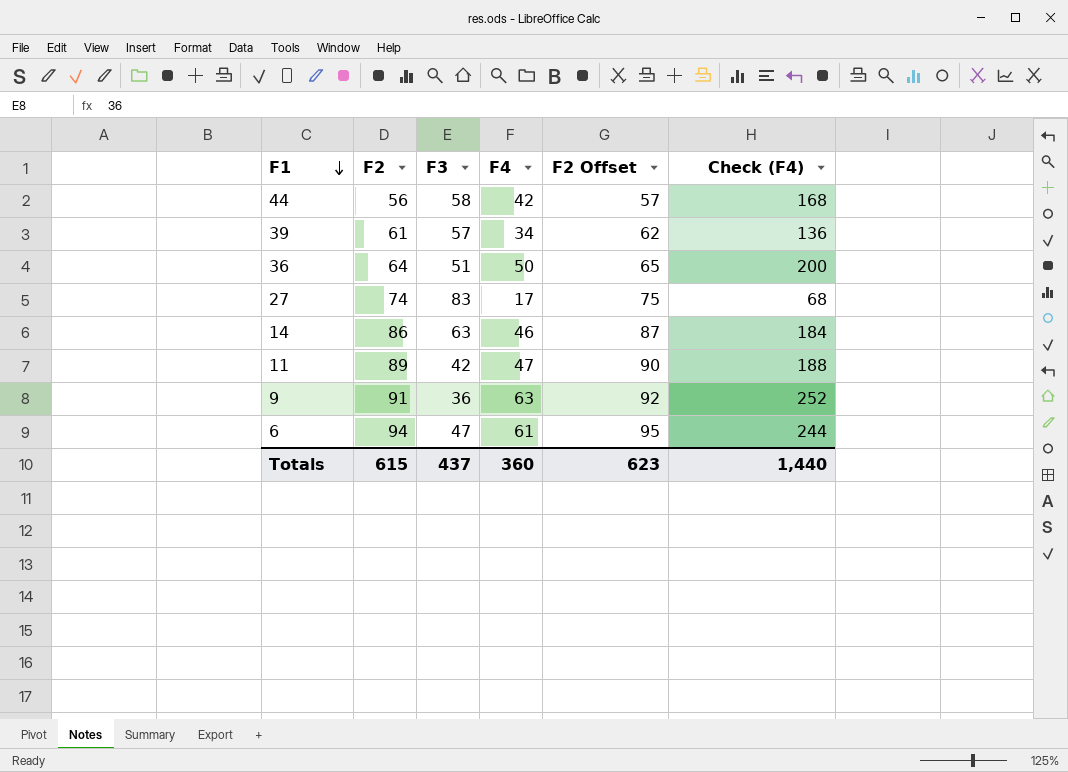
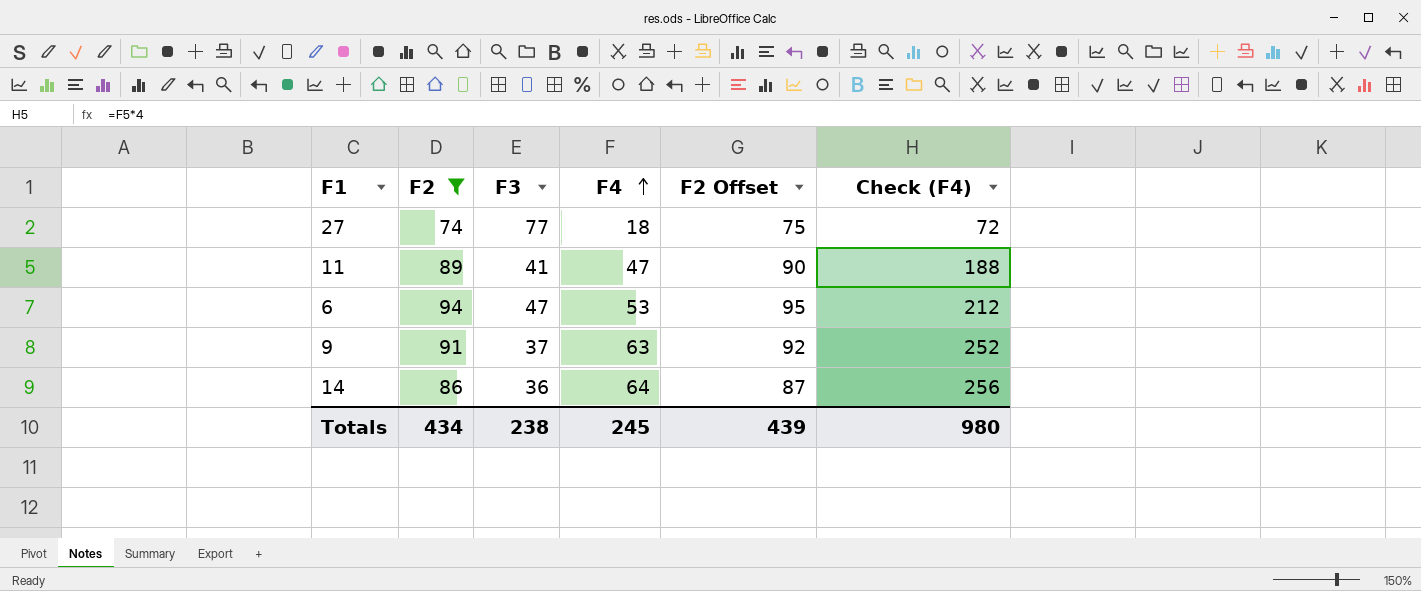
filter: none -> F2 >= 74
row order: F1 descending -> F4 ascending
27 | F3: 83 -> 77
27 | F4: 17 -> 18
27 | Check (F4): 68 -> 72
11 | F3: 42 -> 41
6 | F4: 61 -> 53
6 | Check (F4): 244 -> 212
9 | F3: 36 -> 37
14 | F3: 63 -> 36
14 | F4: 46 -> 64
14 | Check (F4): 184 -> 256
Totals | F2: 615 -> 434
Totals | F3: 437 -> 238
Totals | F4: 360 -> 245
Totals | F2 Offset: 623 -> 439
Totals | Check (F4): 1,440 -> 980

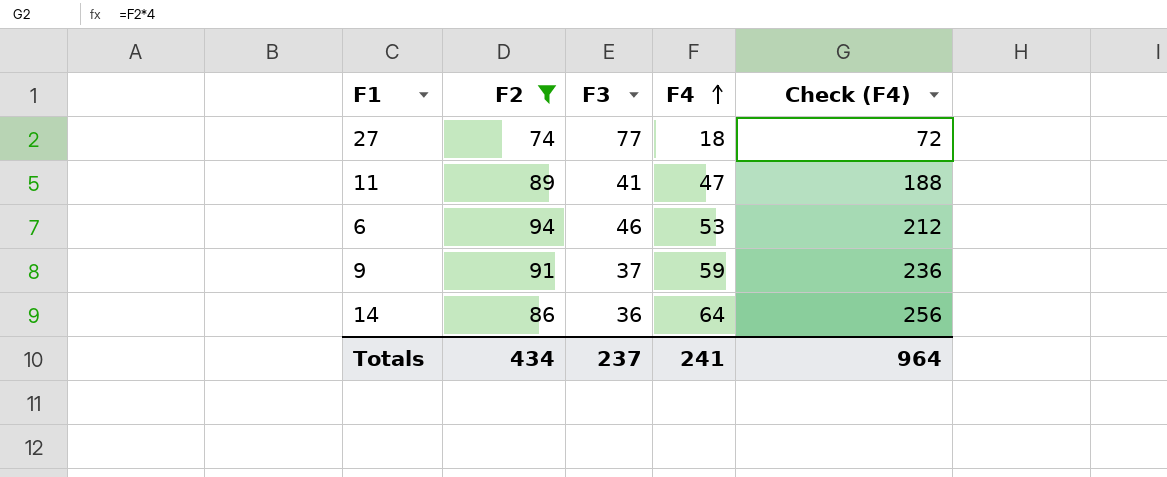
column F2 Offset | formula: [F2] + 1 -> none
6 | F3: 47 -> 46
9 | F4: 63 -> 59
9 | Check (F4): 252 -> 236
Totals | F3: 238 -> 237
Totals | F4: 245 -> 241
Totals | Check (F4): 980 -> 964

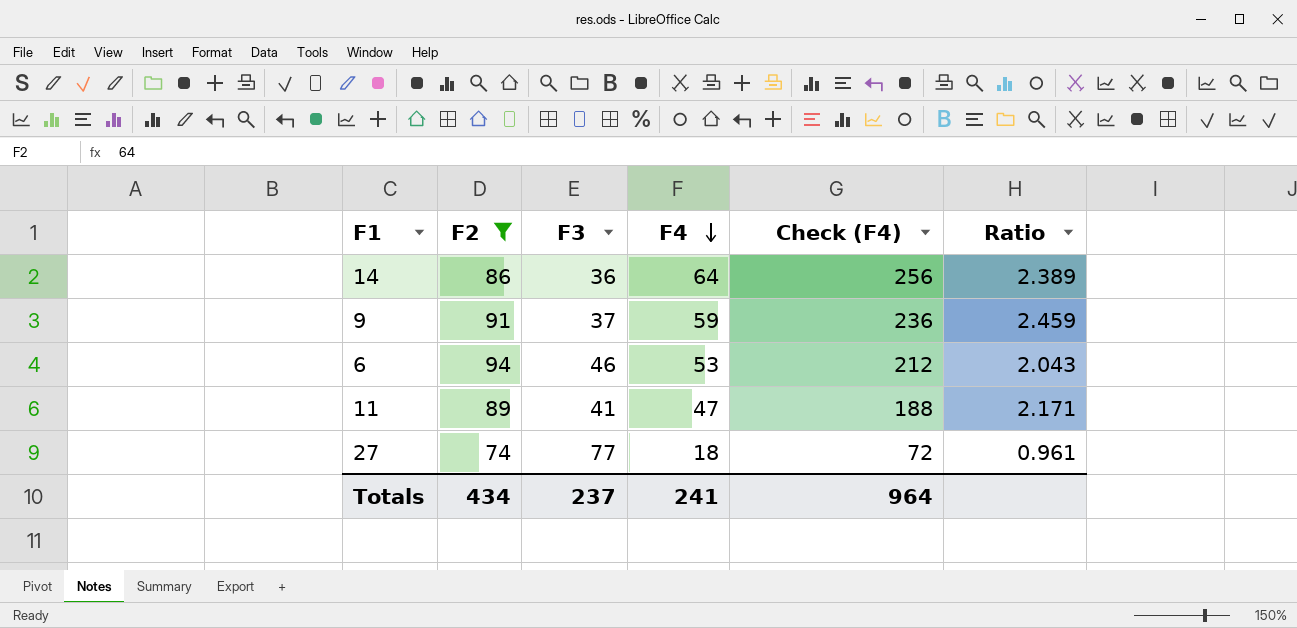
row order: F4 ascending -> F4 descending
column Ratio | formula: none -> [F2] / [F3]

